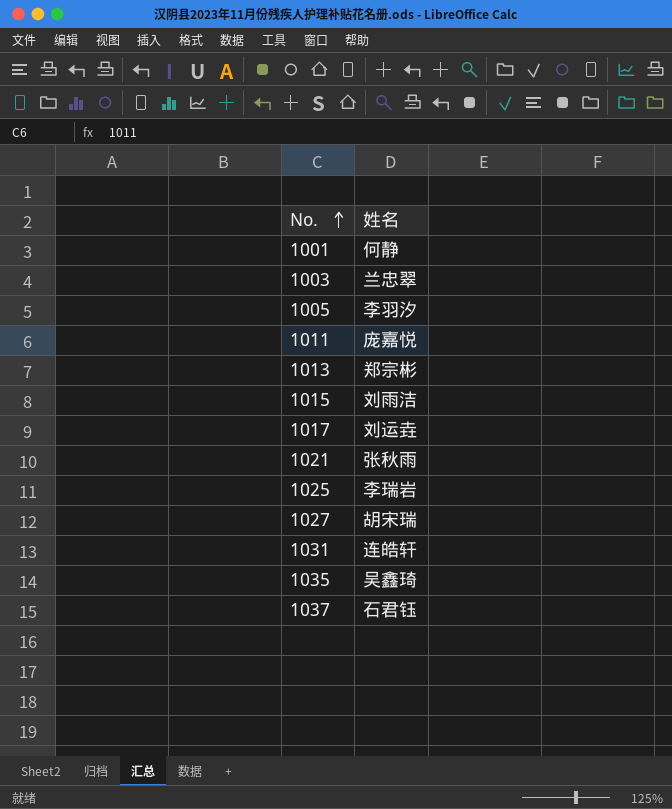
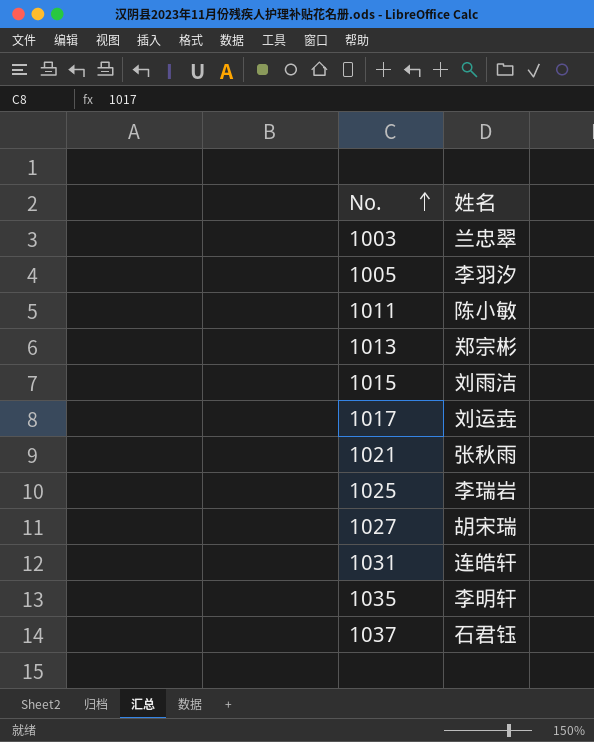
row 1001: 何静 -> none
1011 | 姓名: 庞嘉悦 -> 陈小敏
1035 | 姓名: 吴鑫琦 -> 李明轩

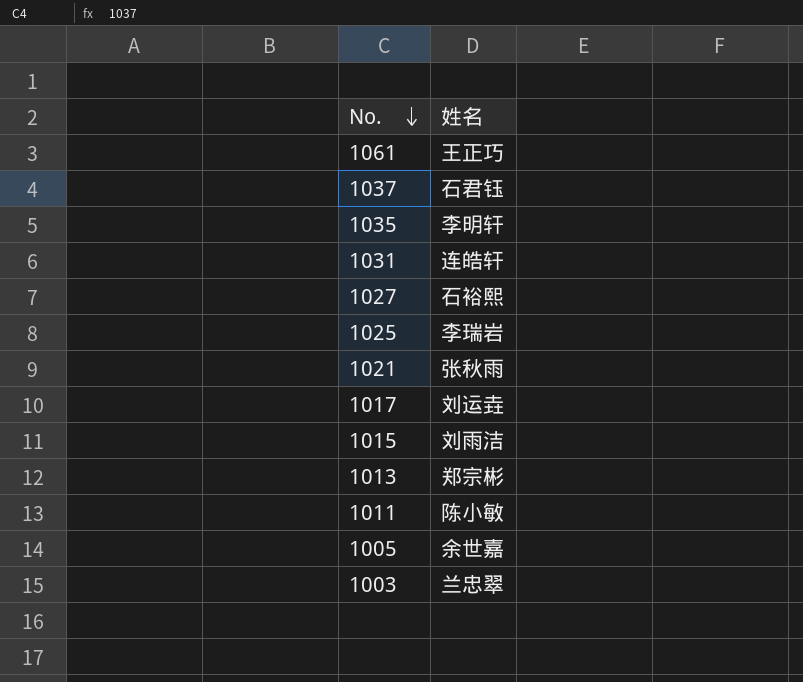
row order: No. ascending -> No. descending
row 1061: none -> 王正巧
1027 | 姓名: 胡宋瑞 -> 石裕熙
1005 | 姓名: 李羽汐 -> 余世嘉

